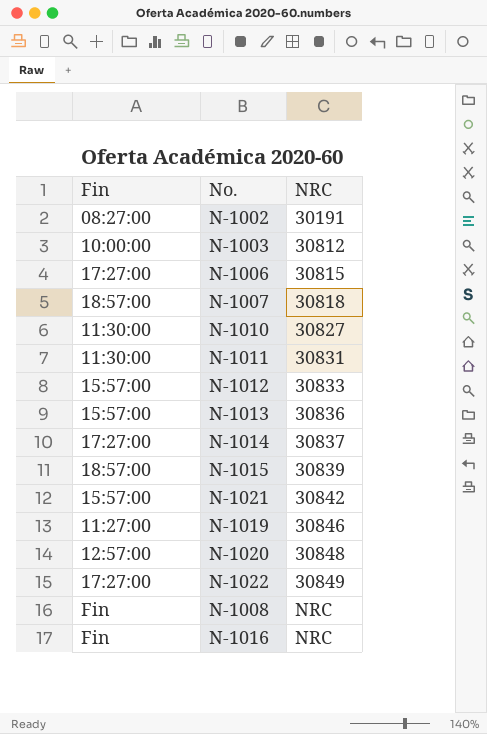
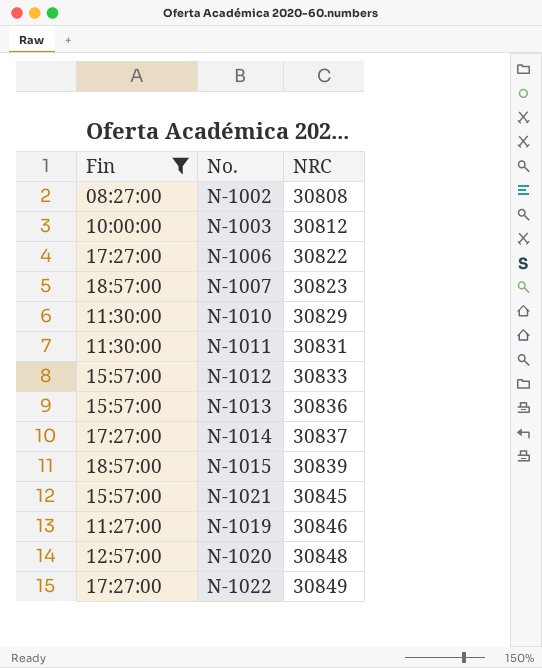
filter: none -> Fin != Fin
N-1002 | NRC: 30191 -> 30808
N-1006 | NRC: 30815 -> 30822
N-1007 | NRC: 30818 -> 30823
N-1010 | NRC: 30827 -> 30829
N-1021 | NRC: 30842 -> 30845

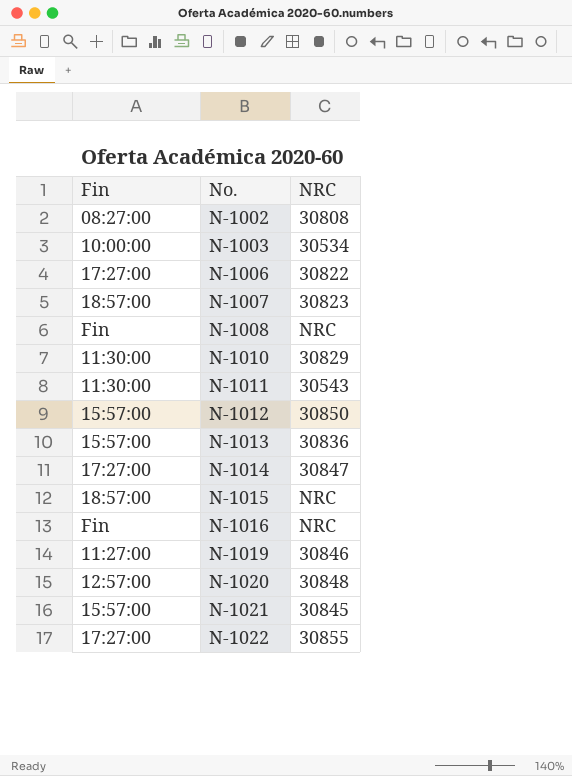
filter: Fin != Fin -> none
row order: NRC ascending -> No. ascending
N-1003 | NRC: 30812 -> 30534
N-1011 | NRC: 30831 -> 30543
N-1012 | NRC: 30833 -> 30850
N-1014 | NRC: 30837 -> 30847
N-1015 | NRC: 30839 -> NRC
N-1022 | NRC: 30849 -> 30855

